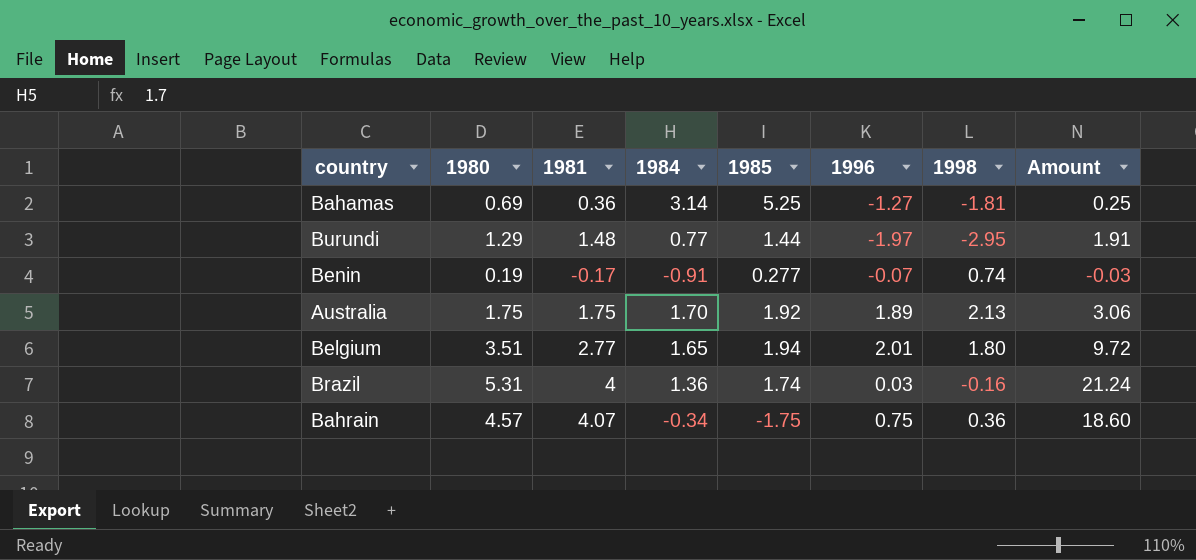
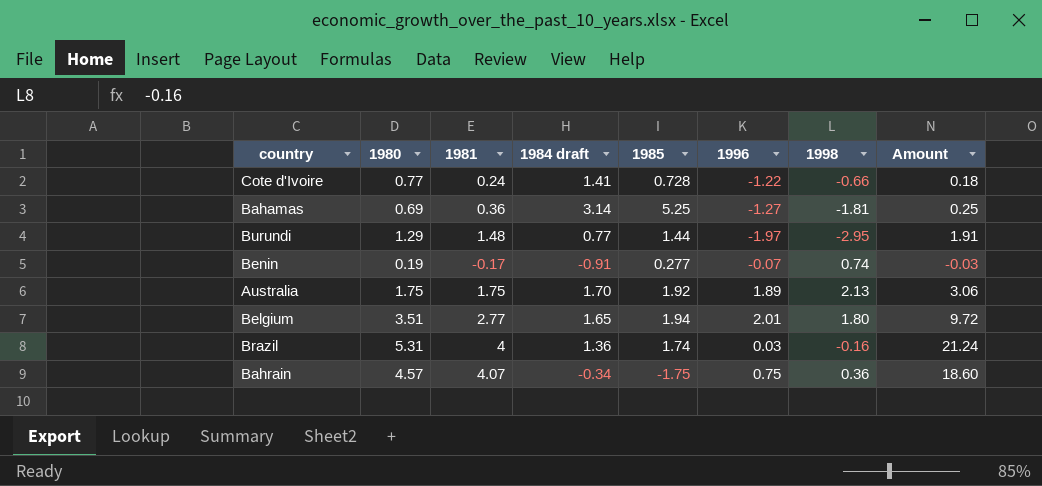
column name: 1984 -> 1984 draft
row Cote d'Ivoire: none -> 0.77 | 0.24 | 1.41 | 0.728 | -1.22 | -0.66 | 0.18

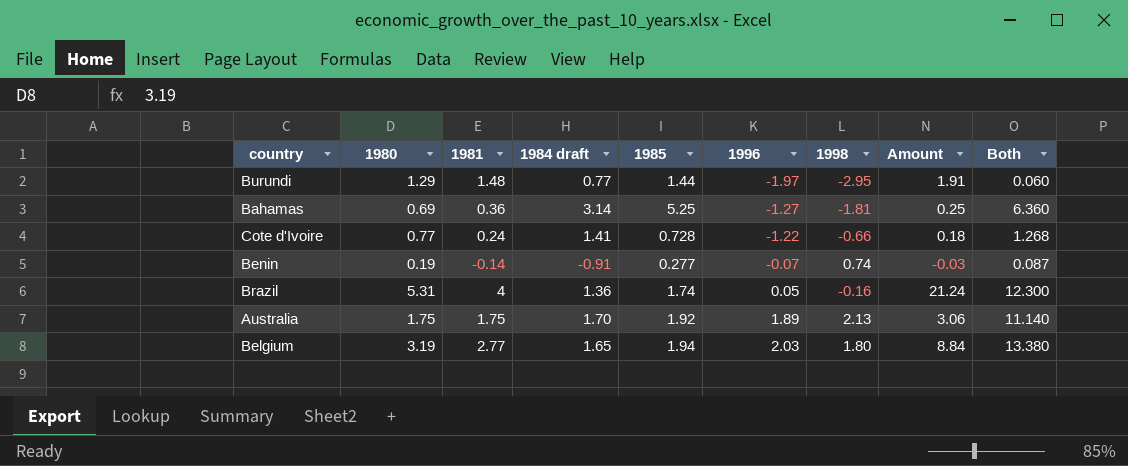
row order: none -> 1996 ascending
column Both | formula: none -> [1980] + [1981] + [1984 draft] + [1985] + [1996] + [1998]
row Bahrain: 4.57 | 4.07 | -0.34 | -1.75 | 0.75 | 0.36 | 18.60 -> none
Benin | 1981: -0.17 -> -0.14
Brazil | 1996: 0.03 -> 0.05
Belgium | 1980: 3.51 -> 3.19
Belgium | 1996: 2.01 -> 2.03
Belgium | Amount: 9.72 -> 8.84

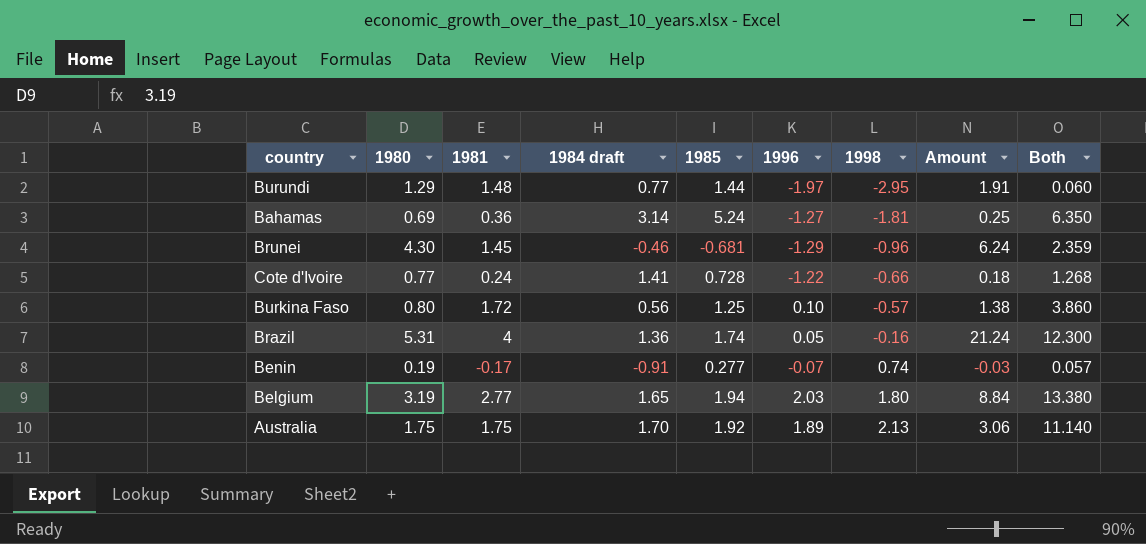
row order: 1996 ascending -> 1998 ascending
Bahamas | 1985: 5.25 -> 5.24
Bahamas | Both: 6.360 -> 6.350
row Brunei: none -> 4.30 | 1.45 | -0.46 | -0.681 | -1.29 | -0.96 | 6.24 | 2.359
row Burkina Faso: none -> 0.80 | 1.72 | 0.56 | 1.25 | 0.10 | -0.57 | 1.38 | 3.860
Benin | 1981: -0.14 -> -0.17
Benin | Both: 0.087 -> 0.057

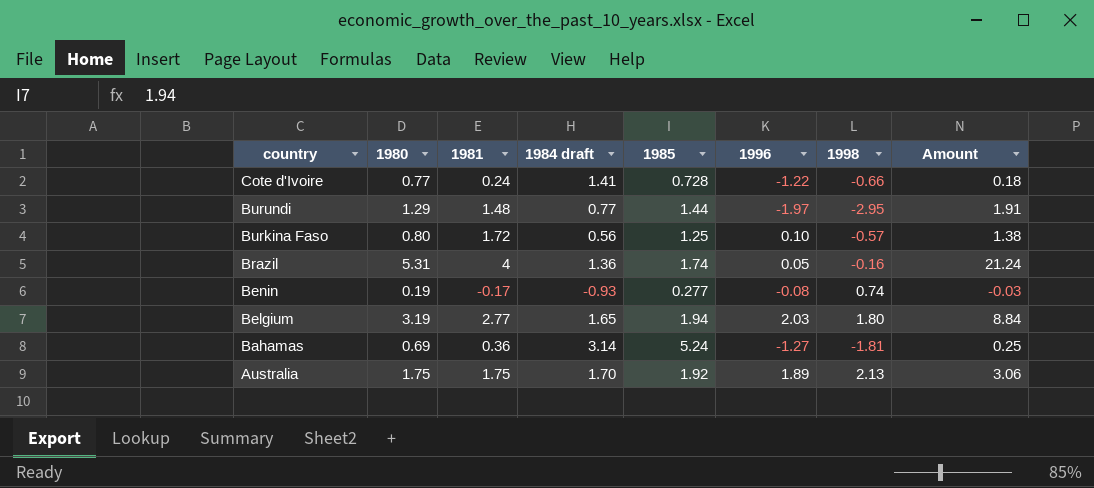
row order: 1998 ascending -> country descending
column Both | formula: [1980] + [1981] + [1984 draft] + [1985] + [1996] + [1998] -> none
row Brunei: 4.30 | 1.45 | -0.46 | -0.681 | -1.29 | -0.96 | 6.24 | 2.359 -> none
Benin | 1984 draft: -0.91 -> -0.93
Benin | 1996: -0.07 -> -0.08

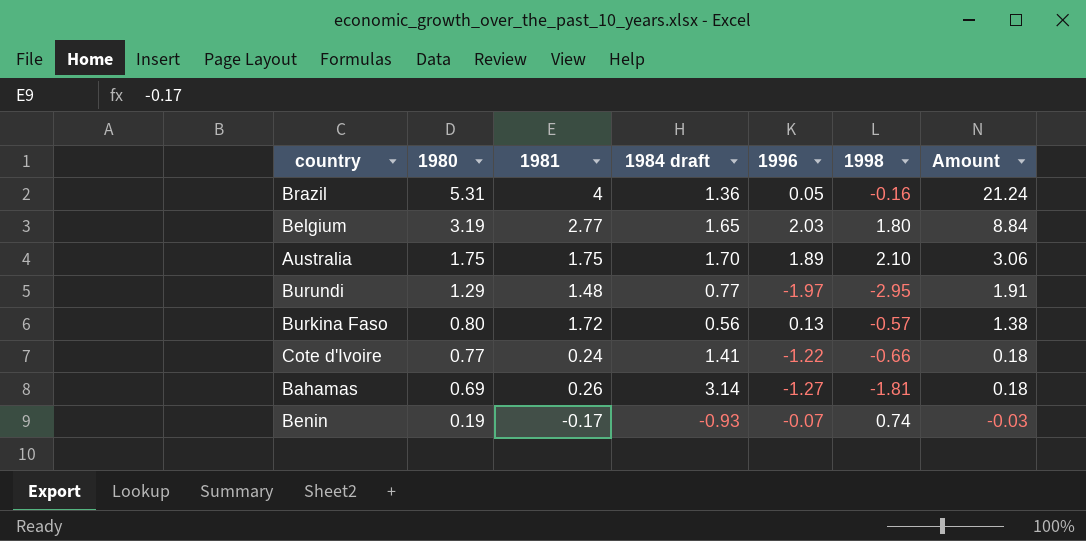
row order: country descending -> 1980 descending
column 1985 | position: 5 -> none
Australia | 1998: 2.13 -> 2.10
Burkina Faso | 1996: 0.10 -> 0.13
Bahamas | 1981: 0.36 -> 0.26
Bahamas | Amount: 0.25 -> 0.18
Benin | 1996: -0.08 -> -0.07

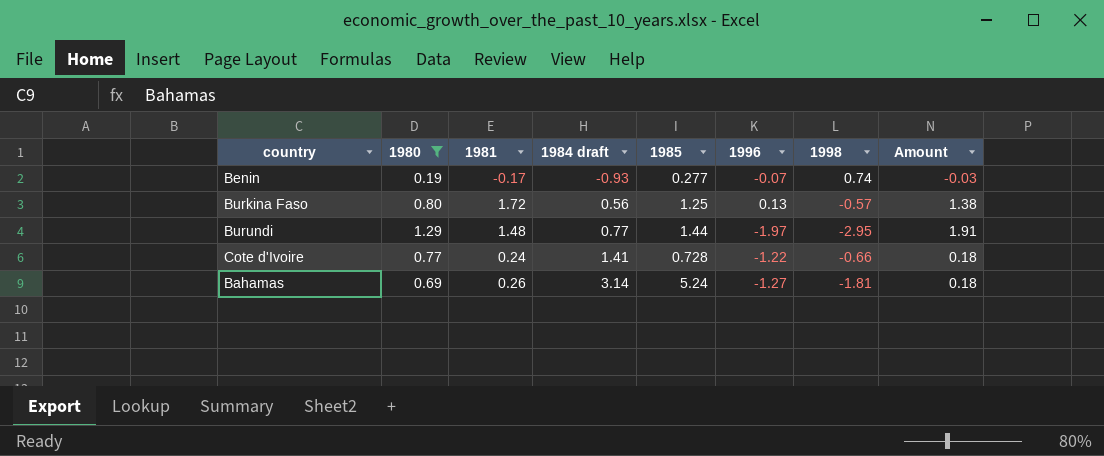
filter: none -> 1980 <= 1.29
row order: 1980 descending -> 1984 draft ascending
column 1985 | position: none -> 5

